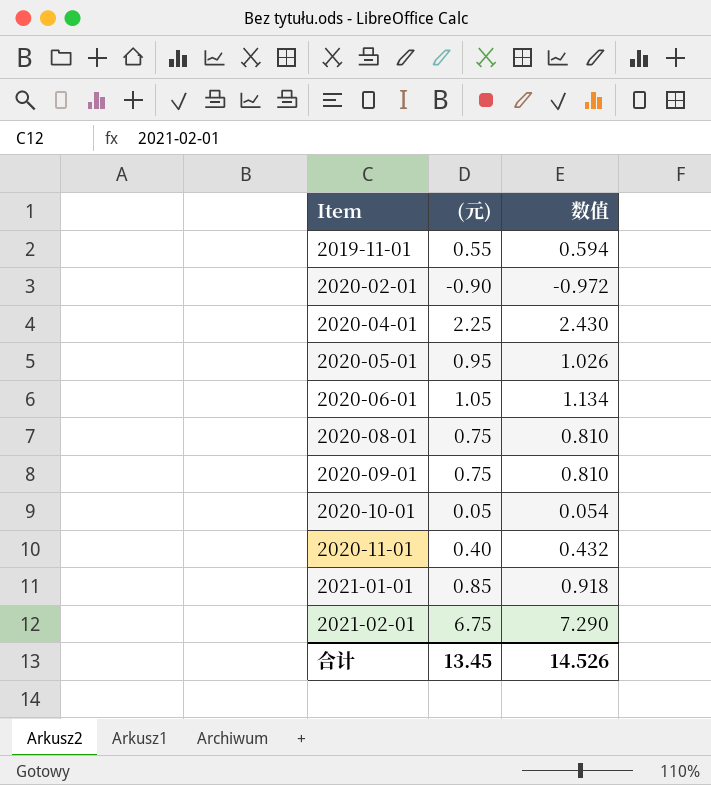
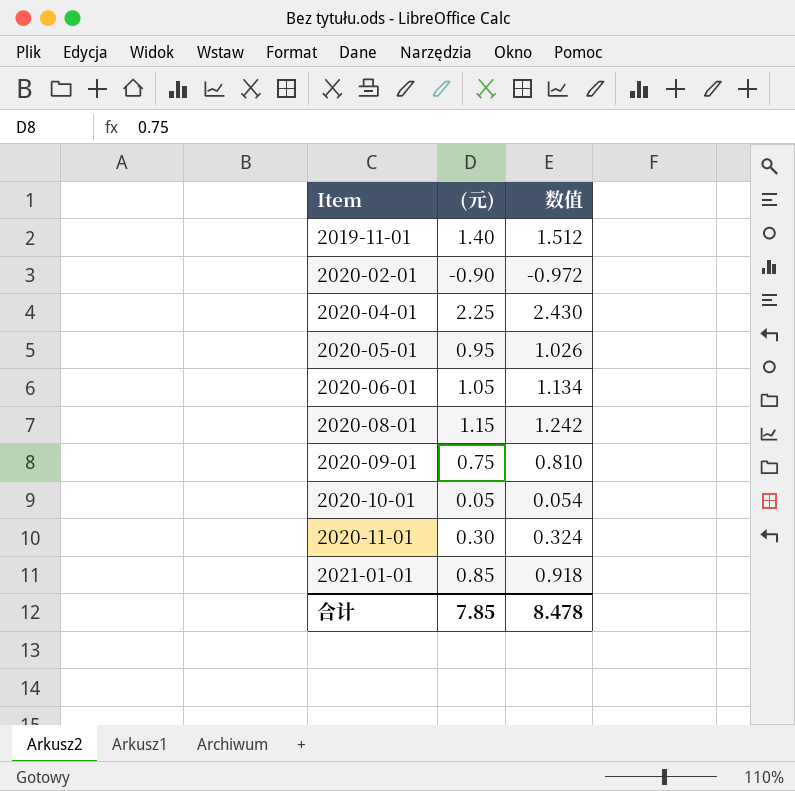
row 2021-02-01: 6.75 | 7.290 -> none
2019-11-01 | (元): 0.55 -> 1.40
2019-11-01 | 数值: 0.594 -> 1.512
2020-08-01 | (元): 0.75 -> 1.15
2020-08-01 | 数值: 0.810 -> 1.242
2020-11-01 | (元): 0.40 -> 0.30
2020-11-01 | 数值: 0.432 -> 0.324
合计 | (元): 13.45 -> 7.85
合计 | 数值: 14.526 -> 8.478

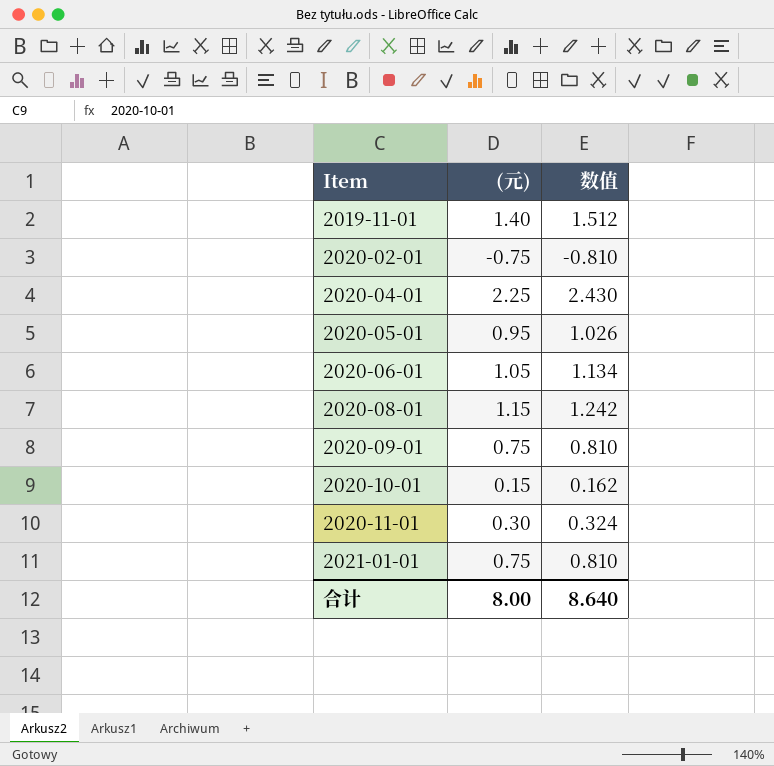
2020-02-01 | (元): -0.90 -> -0.75
2020-02-01 | 数值: -0.972 -> -0.810
2020-10-01 | (元): 0.05 -> 0.15
2020-10-01 | 数值: 0.054 -> 0.162
2021-01-01 | (元): 0.85 -> 0.75
2021-01-01 | 数值: 0.918 -> 0.810
合计 | (元): 7.85 -> 8.00
合计 | 数值: 8.478 -> 8.640

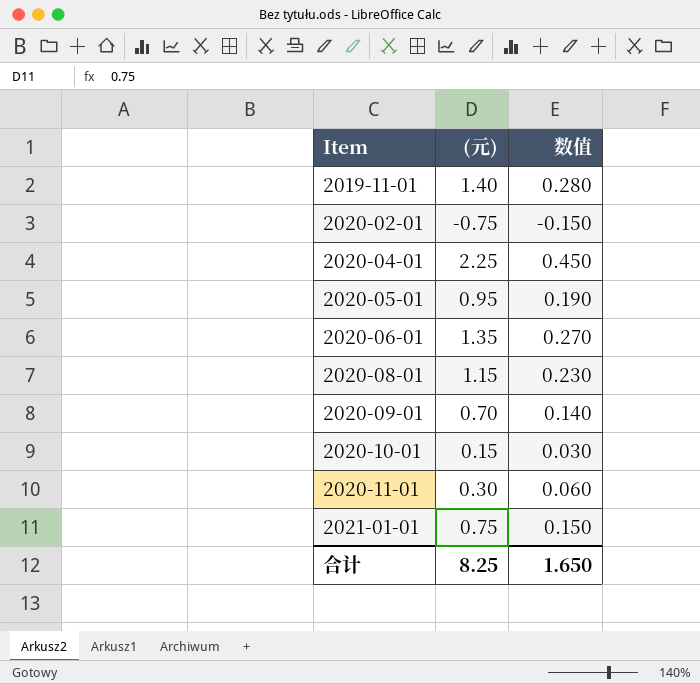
column 数值 | formula: [(元)] * 1.08 -> [(元)] * 0.2
2020-06-01 | (元): 1.05 -> 1.35
2020-09-01 | (元): 0.75 -> 0.70
合计 | (元): 8.00 -> 8.25
合计 | 数值: 8.640 -> 1.650

